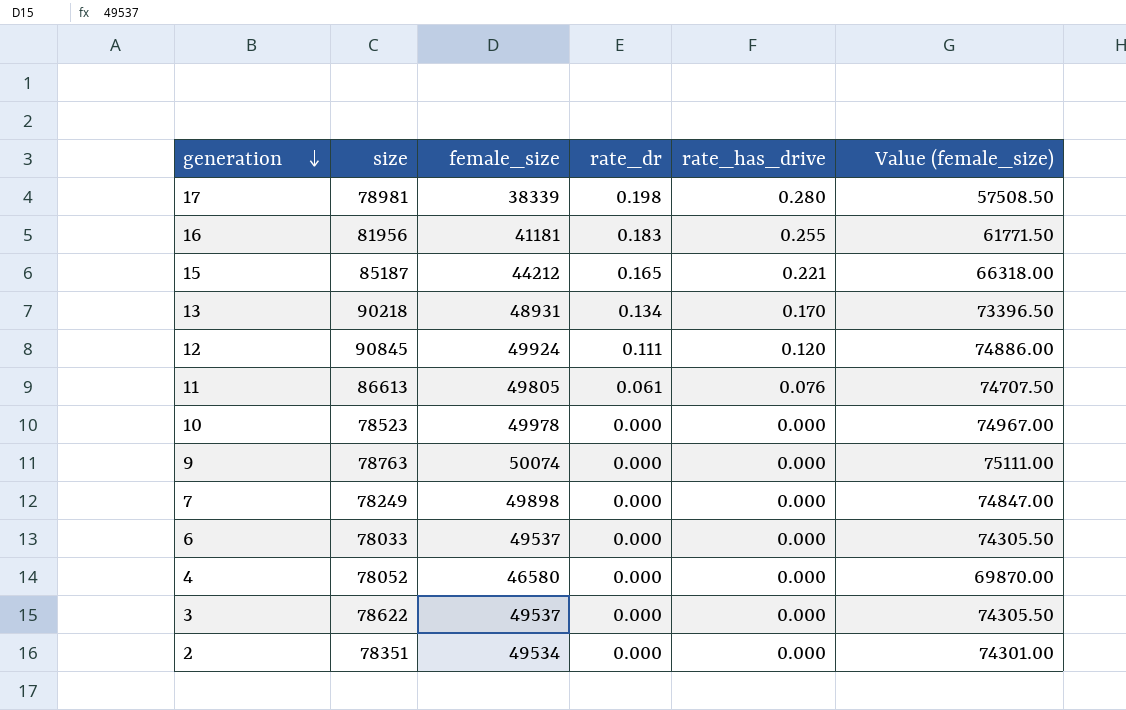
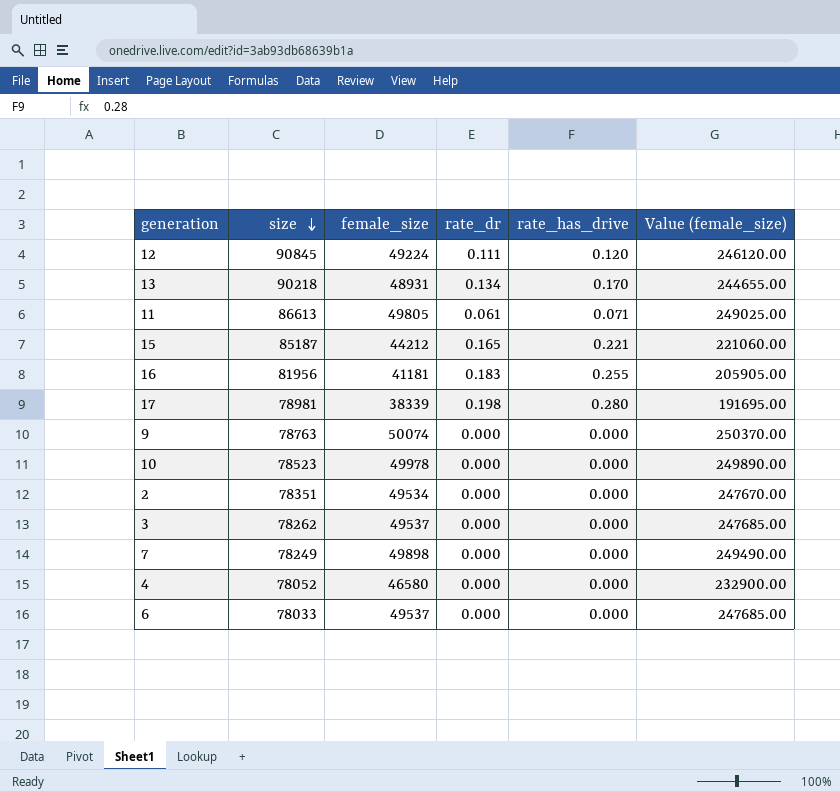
row order: generation descending -> size descending
column Value (female_size) | formula: [female_size] * 1.5 -> [female_size] * 5
12 | female_size: 49924 -> 49224
11 | rate_has_drive: 0.076 -> 0.071
3 | size: 78622 -> 78262

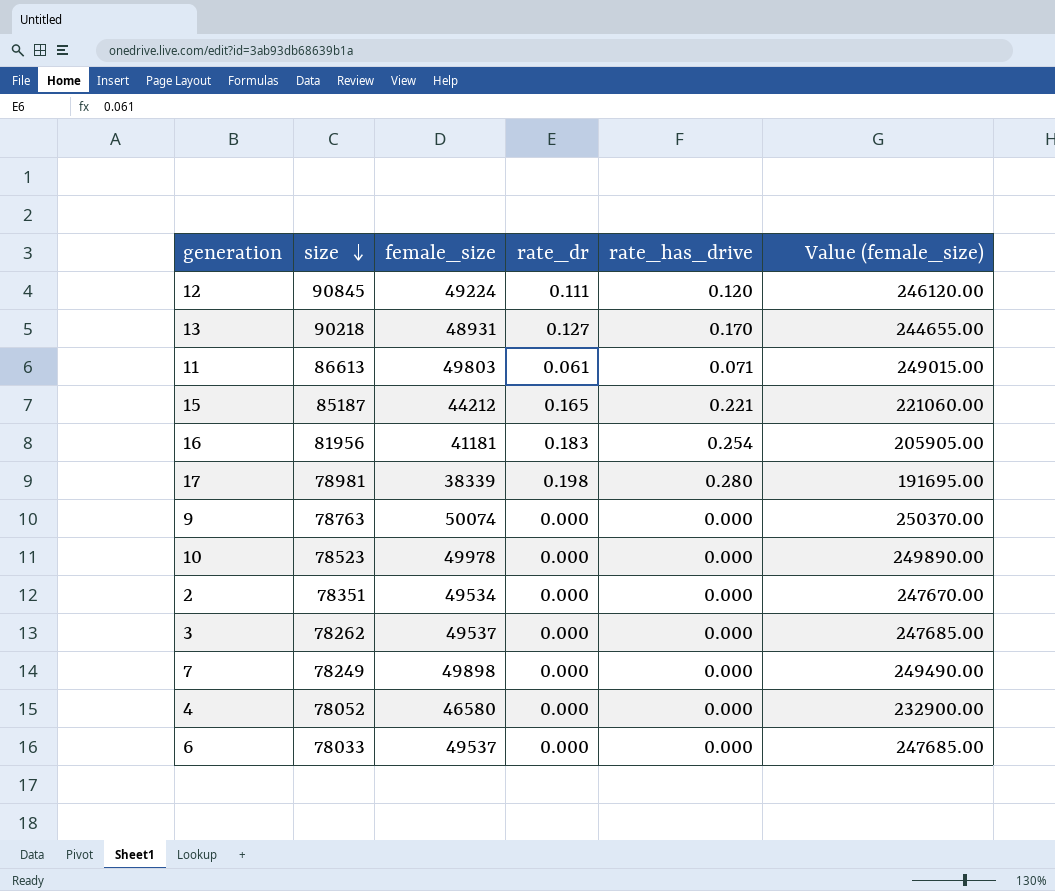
13 | rate_dr: 0.134 -> 0.127
11 | female_size: 49805 -> 49803
11 | Value (female_size): 249025.00 -> 249015.00
16 | rate_has_drive: 0.255 -> 0.254

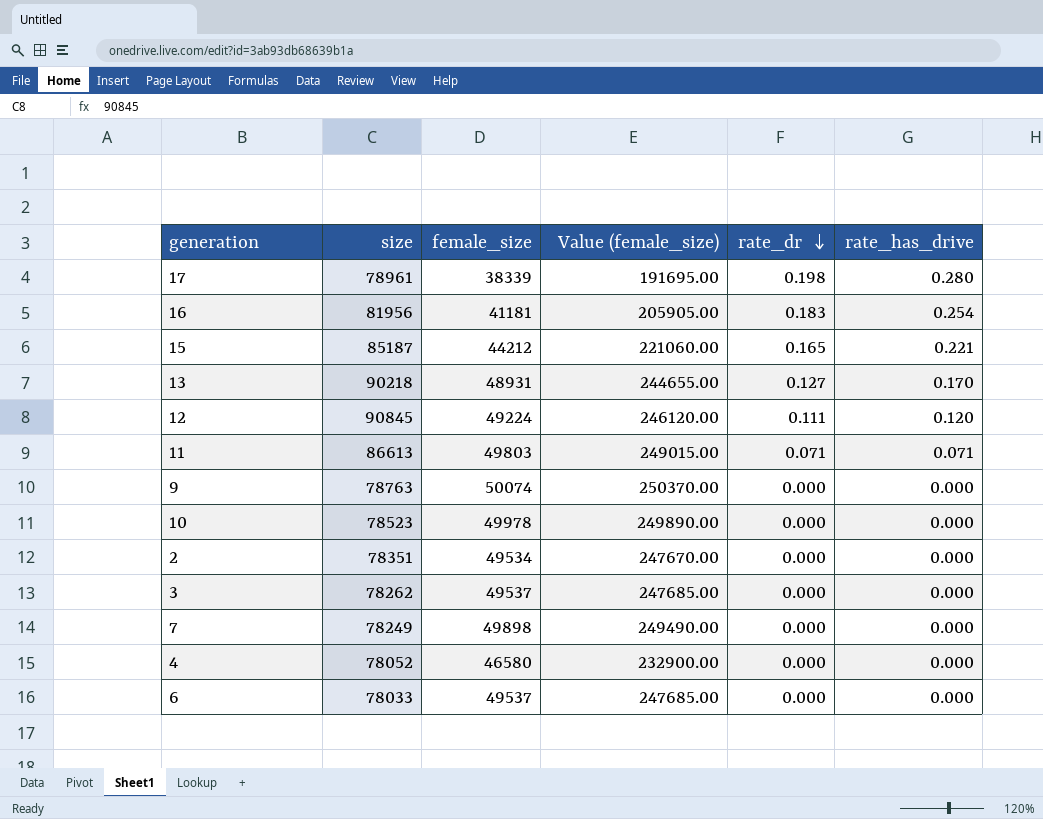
row order: size descending -> rate_dr descending
column Value (female_size) | position: 6 -> 4
17 | size: 78981 -> 78961
11 | rate_dr: 0.061 -> 0.071

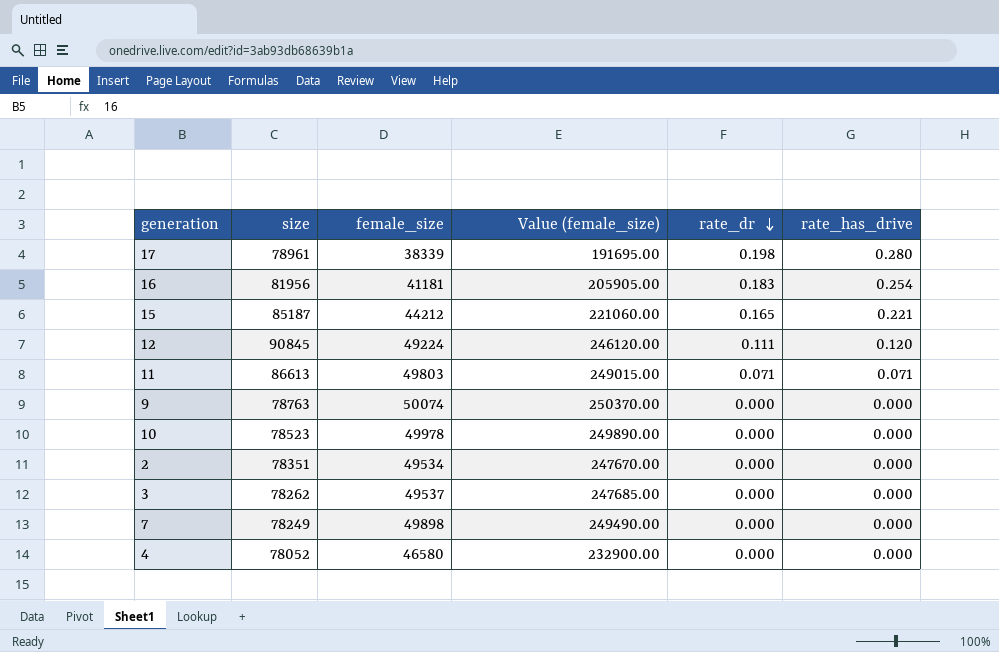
row 13: 90218 | 48931 | 244655.00 | 0.127 | 0.170 -> none
row 6: 78033 | 49537 | 247685.00 | 0.000 | 0.000 -> none

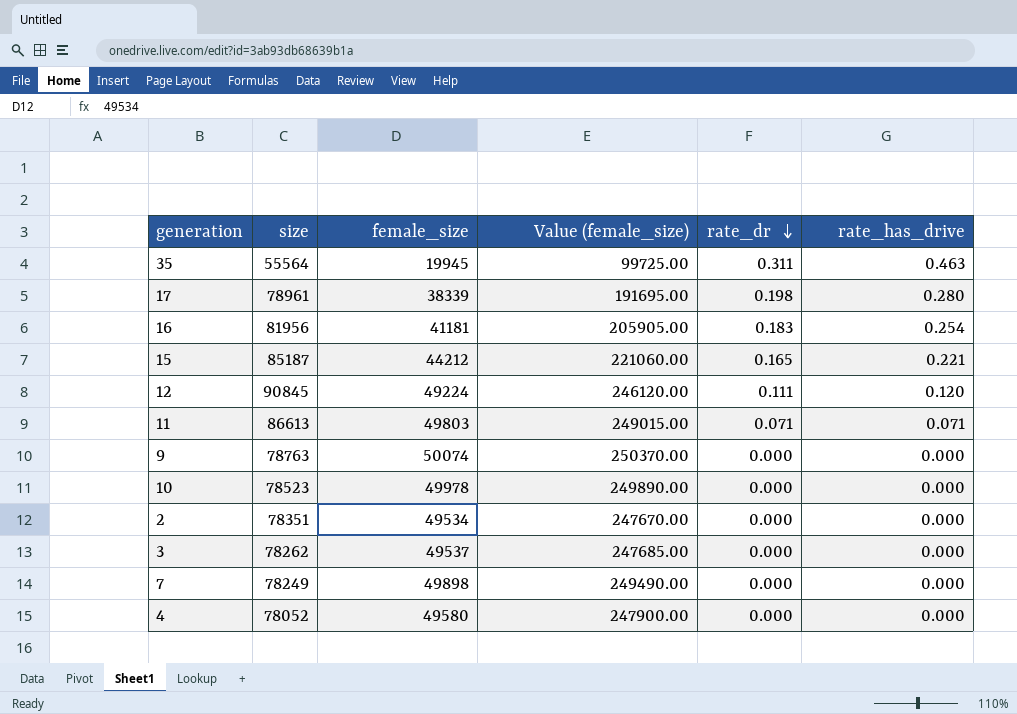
row 35: none -> 55564 | 19945 | 99725.00 | 0.311 | 0.463
4 | female_size: 46580 -> 49580
4 | Value (female_size): 232900.00 -> 247900.00

